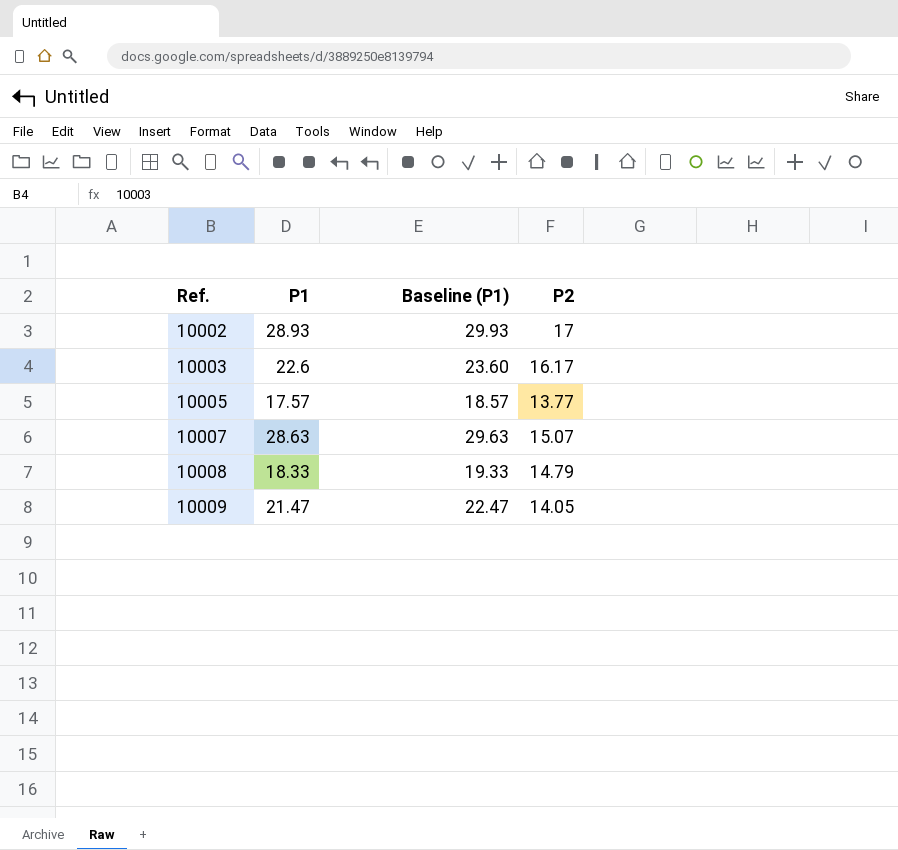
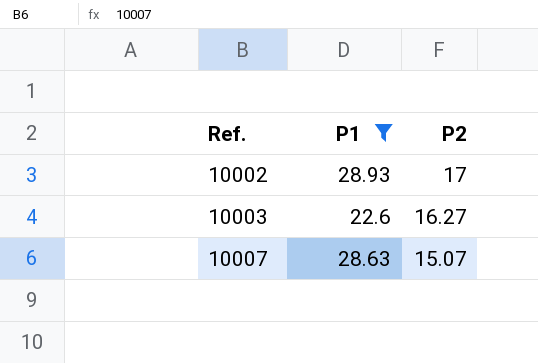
filter: none -> P1 >= 22.6
column Baseline (P1) | formula: [P1] + 1 -> none
10003 | P2: 16.17 -> 16.27

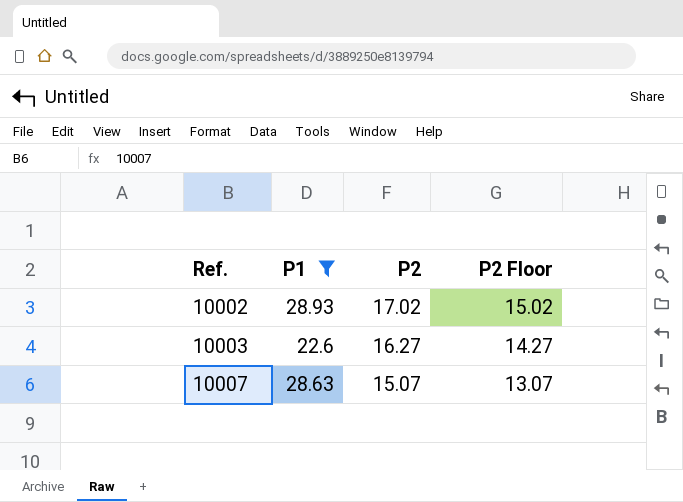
column P2 Floor | formula: none -> [P2] - 2
10002 | P2: 17 -> 17.02

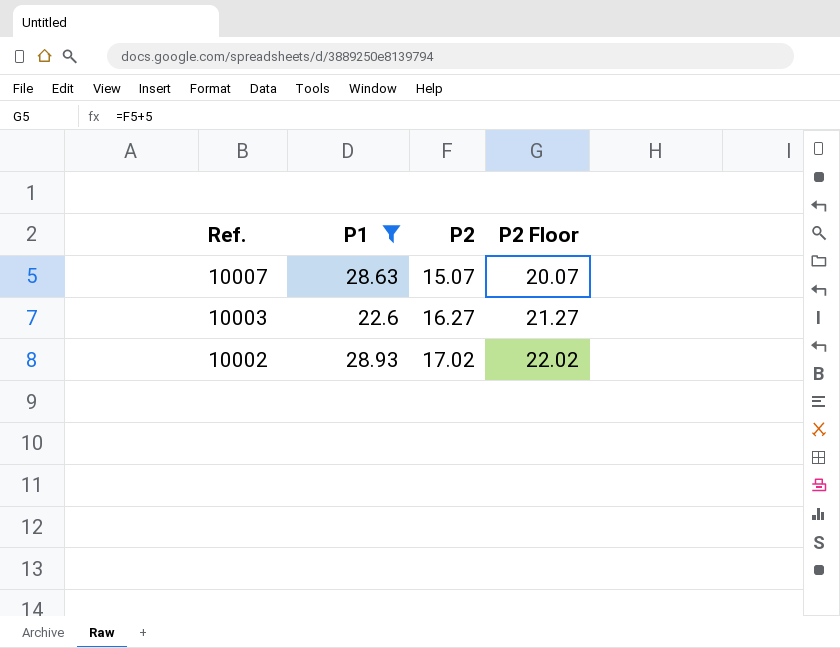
row order: Ref. ascending -> Ref. descending
column P2 Floor | formula: [P2] - 2 -> [P2] + 5

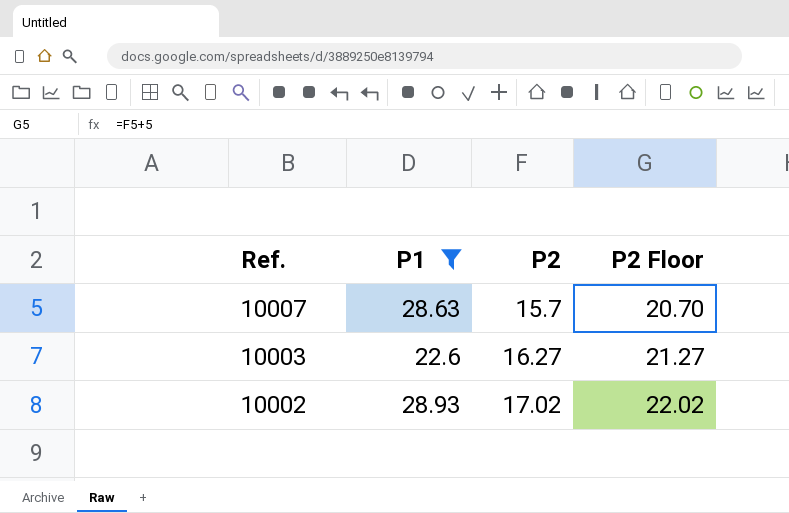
10007 | P2: 15.07 -> 15.7
10007 | P2 Floor: 20.07 -> 20.70

